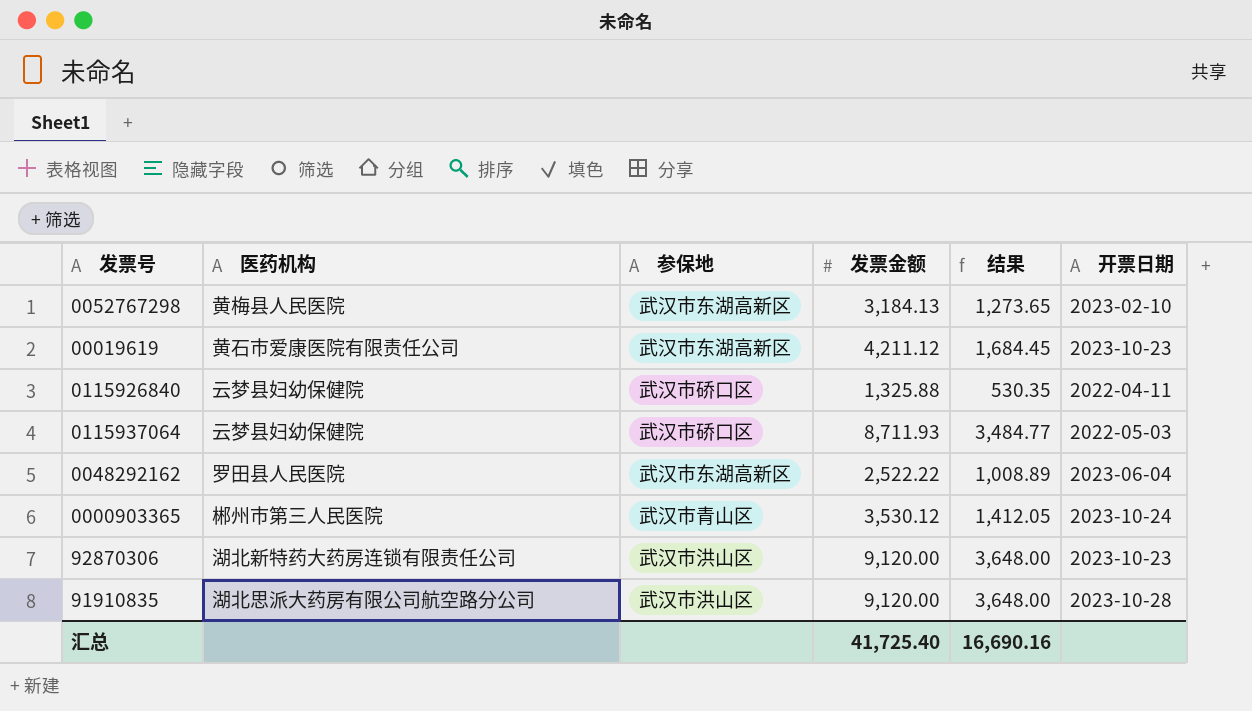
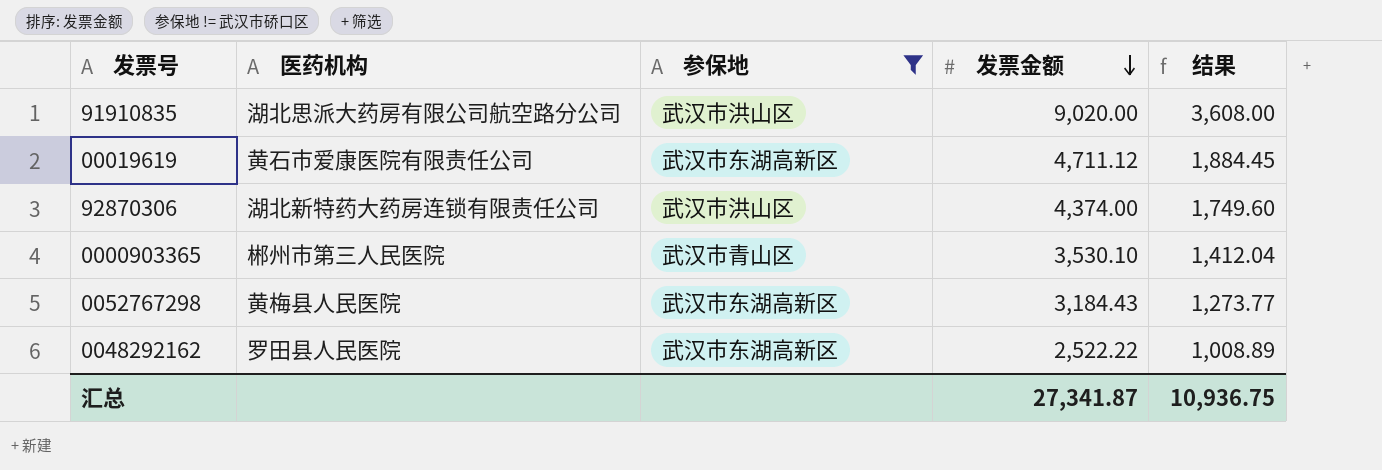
filter: none -> 参保地 != 武汉市硚口区
row order: none -> 发票金额 descending
column 开票日期 | position: 6 -> none
91910835 | 发票金额: 9,120.00 -> 9,020.00
91910835 | 结果: 3,648.00 -> 3,608.00
00019619 | 发票金额: 4,211.12 -> 4,711.12
00019619 | 结果: 1,684.45 -> 1,884.45
92870306 | 发票金额: 9,120.00 -> 4,374.00
92870306 | 结果: 3,648.00 -> 1,749.60
0000903365 | 发票金额: 3,530.12 -> 3,530.10
0000903365 | 结果: 1,412.05 -> 1,412.04
0052767298 | 发票金额: 3,184.13 -> 3,184.43
0052767298 | 结果: 1,273.65 -> 1,273.77
汇总 | 发票金额: 41,725.40 -> 27,341.87
汇总 | 结果: 16,690.16 -> 10,936.75

